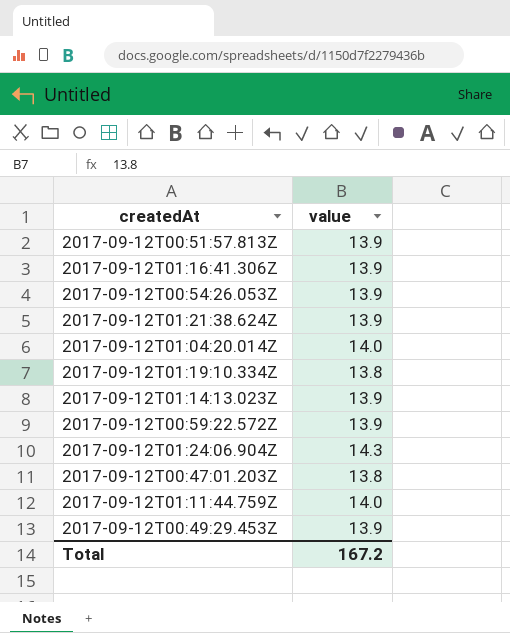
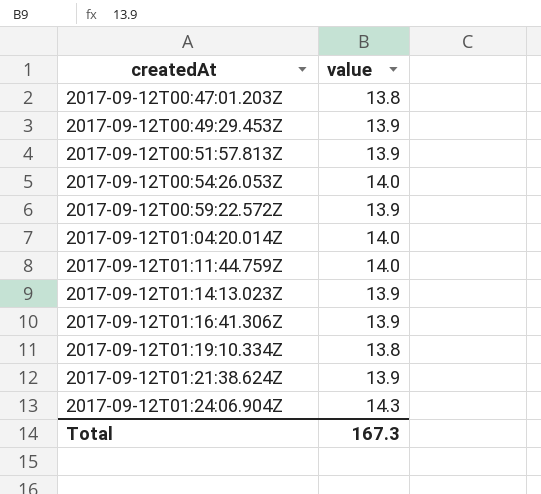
row order: none -> createdAt ascending
2017-09-12T00:54:26.053Z | value: 13.9 -> 14.0
Total | value: 167.2 -> 167.3

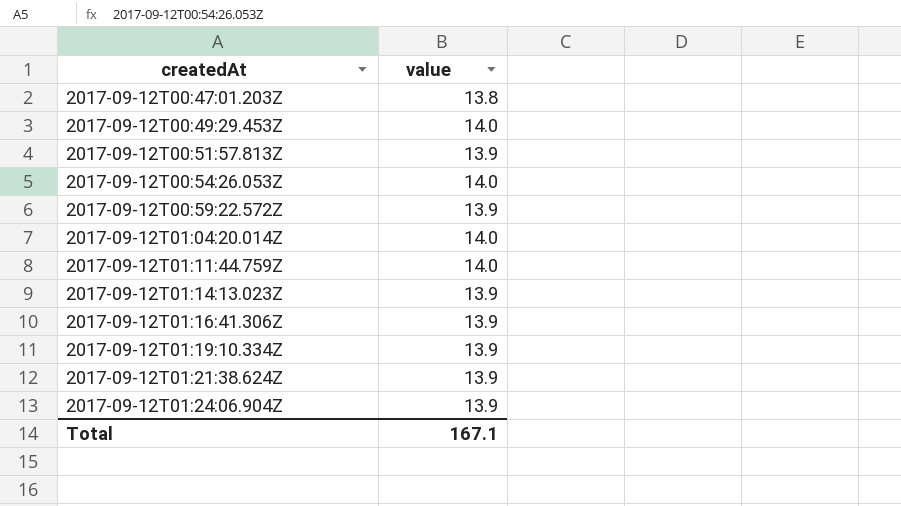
2017-09-12T00:49:29.453Z | value: 13.9 -> 14.0
2017-09-12T01:19:10.334Z | value: 13.8 -> 13.9
2017-09-12T01:24:06.904Z | value: 14.3 -> 13.9
Total | value: 167.3 -> 167.1

